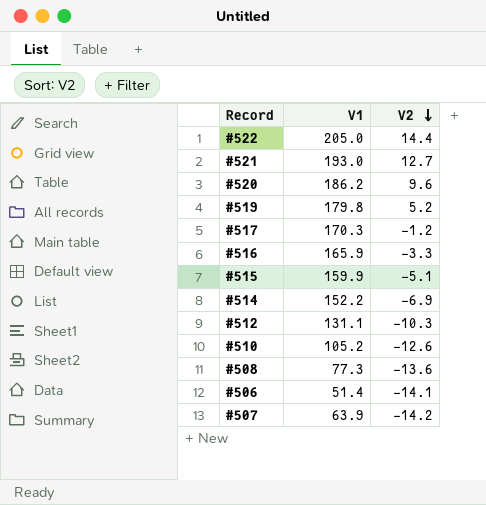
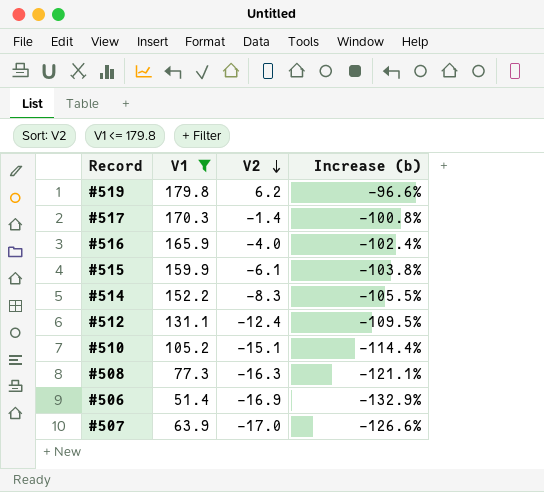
filter: none -> V1 <= 179.8
column Increase (b) | formula: none -> ([V2] - [V1]) / [V1]
#519 | V2: 5.2 -> 6.2
#517 | V2: -1.2 -> -1.4
#516 | V2: -3.3 -> -4.0
#515 | V2: -5.1 -> -6.1
#514 | V2: -6.9 -> -8.3
#512 | V2: -10.3 -> -12.4
#510 | V2: -12.6 -> -15.1
#508 | V2: -13.6 -> -16.3
#506 | V2: -14.1 -> -16.9
#507 | V2: -14.2 -> -17.0

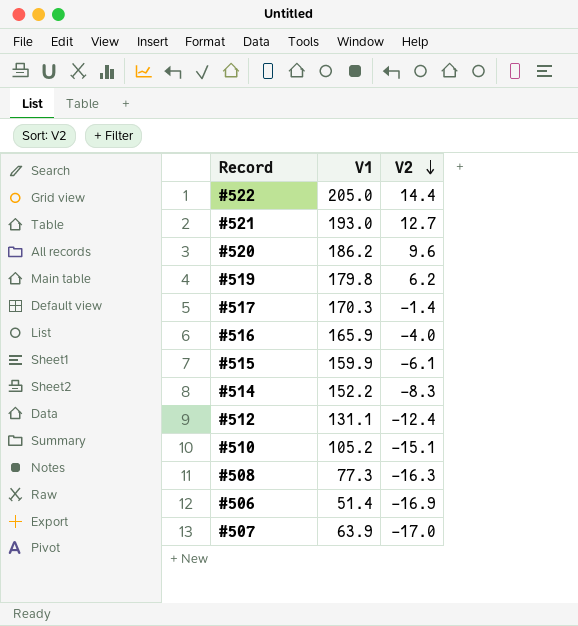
filter: V1 <= 179.8 -> none
column Increase (b) | formula: ([V2] - [V1]) / [V1] -> none

